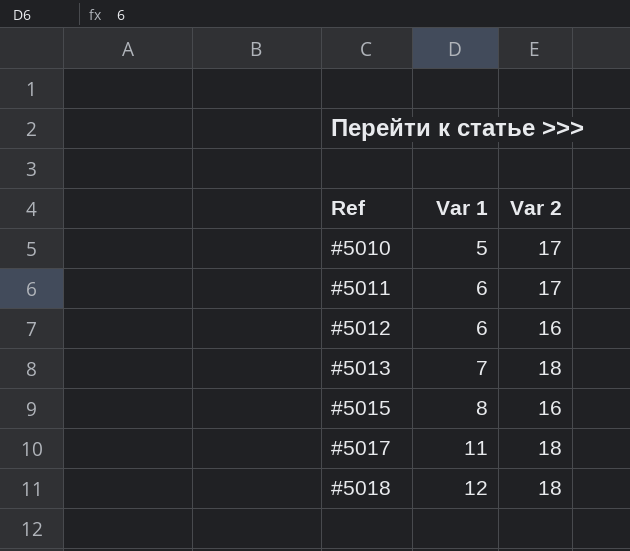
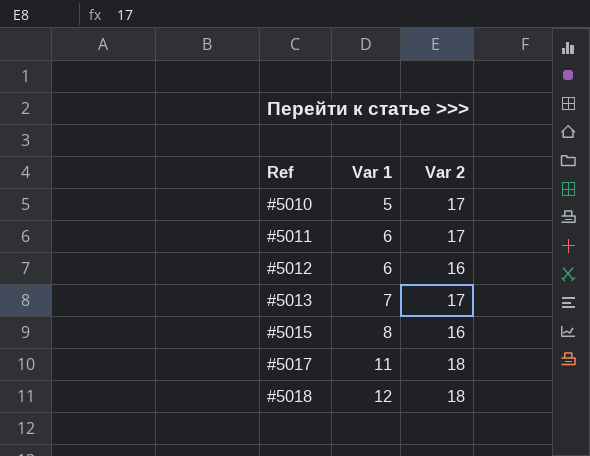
#5013 | Var 2: 18 -> 17

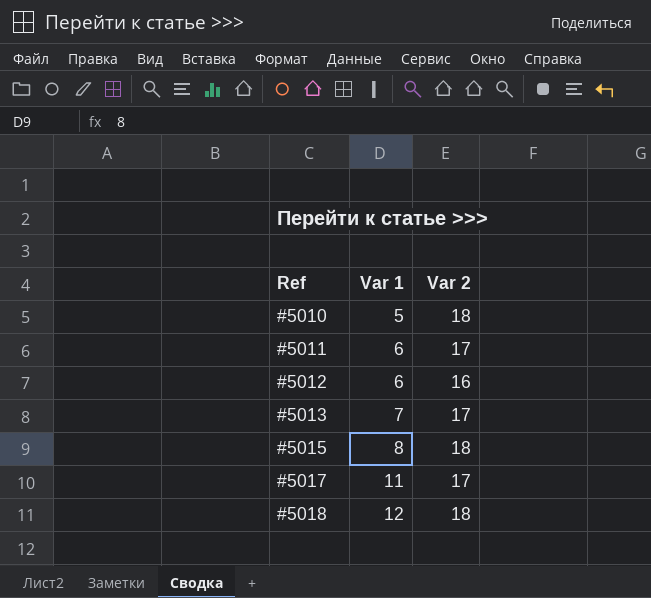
#5010 | Var 2: 17 -> 18
#5015 | Var 2: 16 -> 18
#5017 | Var 2: 18 -> 17

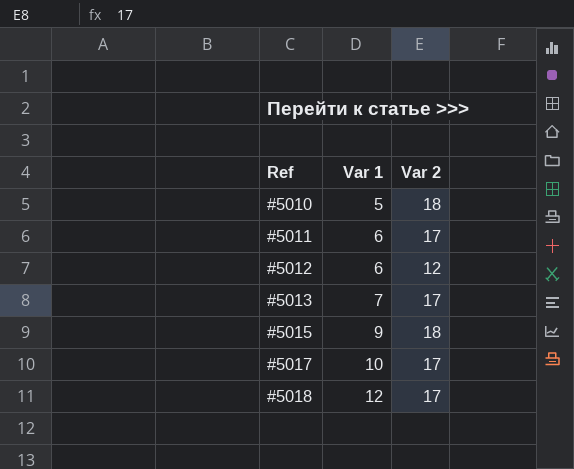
#5012 | Var 2: 16 -> 12
#5015 | Var 1: 8 -> 9
#5017 | Var 1: 11 -> 10
#5018 | Var 2: 18 -> 17

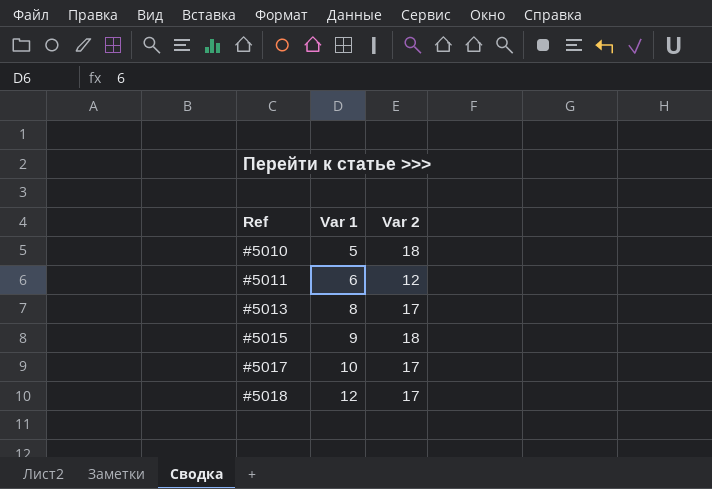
row #5012: 6 | 12 -> none
#5011 | Var 2: 17 -> 12
#5013 | Var 1: 7 -> 8

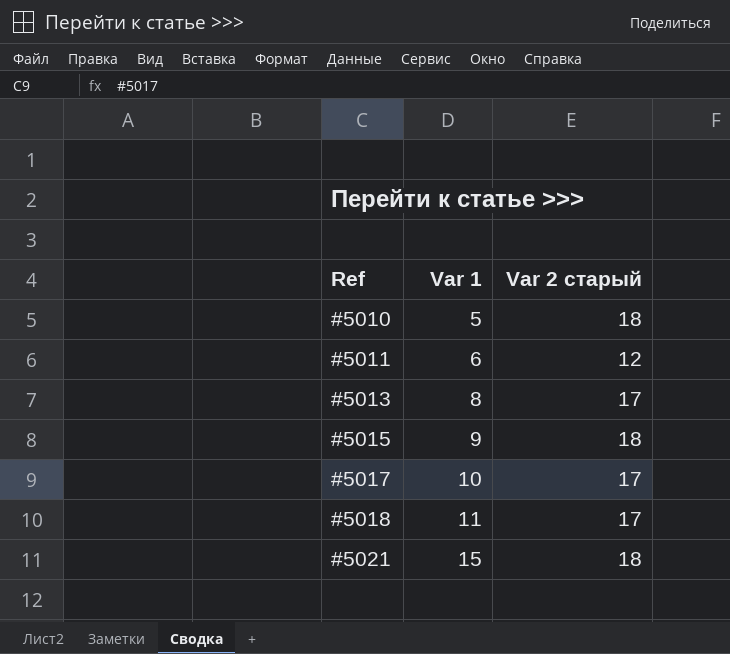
column name: Var 2 -> Var 2 старый
#5018 | Var 1: 12 -> 11
row #5021: none -> 15 | 18

